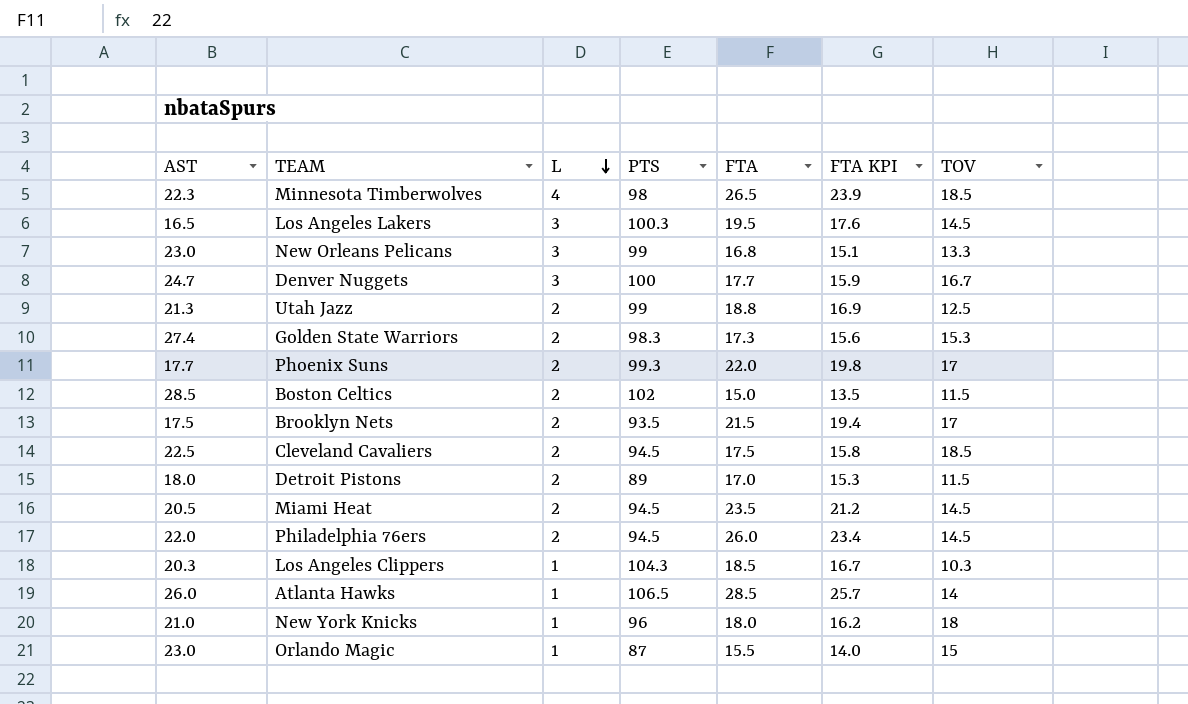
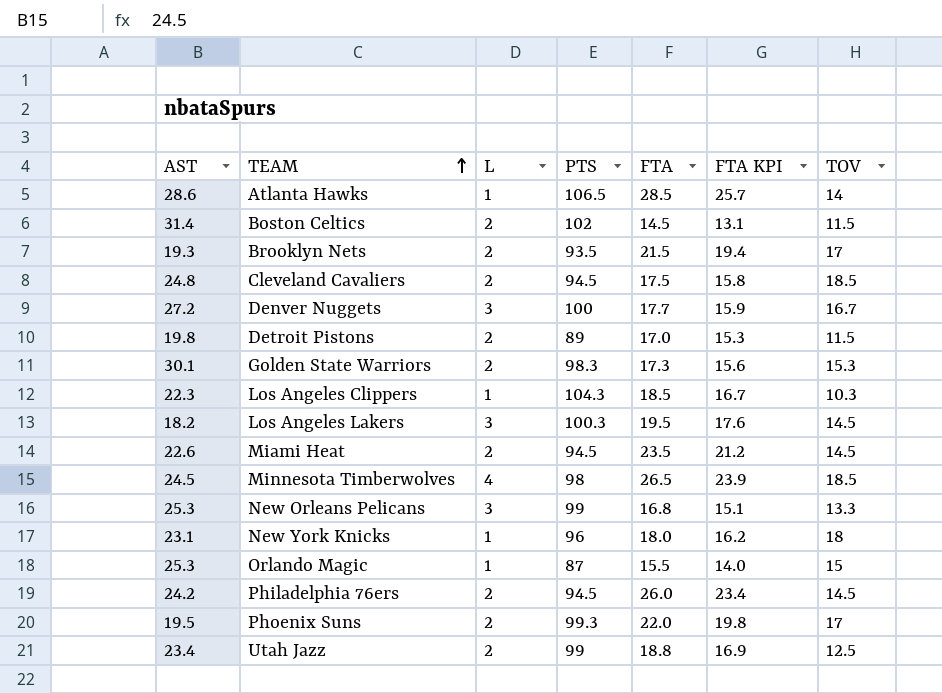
row order: L descending -> TEAM ascending
Atlanta Hawks | AST: 26.0 -> 28.6
Boston Celtics | AST: 28.5 -> 31.4
Boston Celtics | FTA: 15.0 -> 14.5
Boston Celtics | FTA KPI: 13.5 -> 13.1
Brooklyn Nets | AST: 17.5 -> 19.3
Cleveland Cavaliers | AST: 22.5 -> 24.8
Denver Nuggets | AST: 24.7 -> 27.2
Detroit Pistons | AST: 18.0 -> 19.8
Golden State Warriors | AST: 27.4 -> 30.1
Los Angeles Clippers | AST: 20.3 -> 22.3
Los Angeles Lakers | AST: 16.5 -> 18.2
Miami Heat | AST: 20.5 -> 22.6
Minnesota Timberwolves | AST: 22.3 -> 24.5
New Orleans Pelicans | AST: 23.0 -> 25.3
New York Knicks | AST: 21.0 -> 23.1
Orlando Magic | AST: 23.0 -> 25.3
Philadelphia 76ers | AST: 22.0 -> 24.2
Phoenix Suns | AST: 17.7 -> 19.5
Utah Jazz | AST: 21.3 -> 23.4

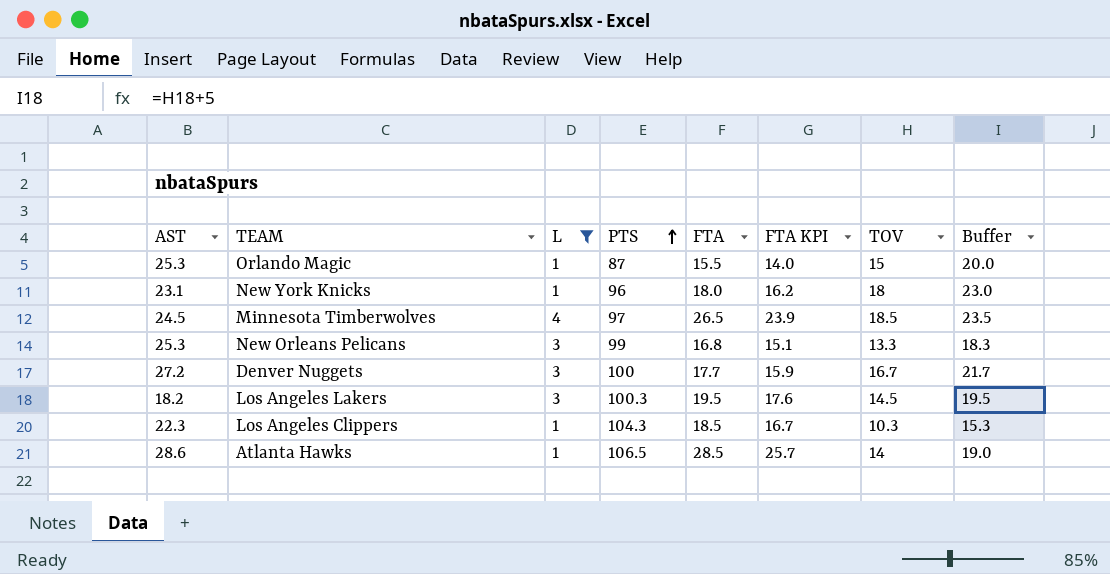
filter: none -> L != 2
row order: TEAM ascending -> PTS ascending
column Buffer | formula: none -> [TOV] + 5
Minnesota Timberwolves | PTS: 98 -> 97

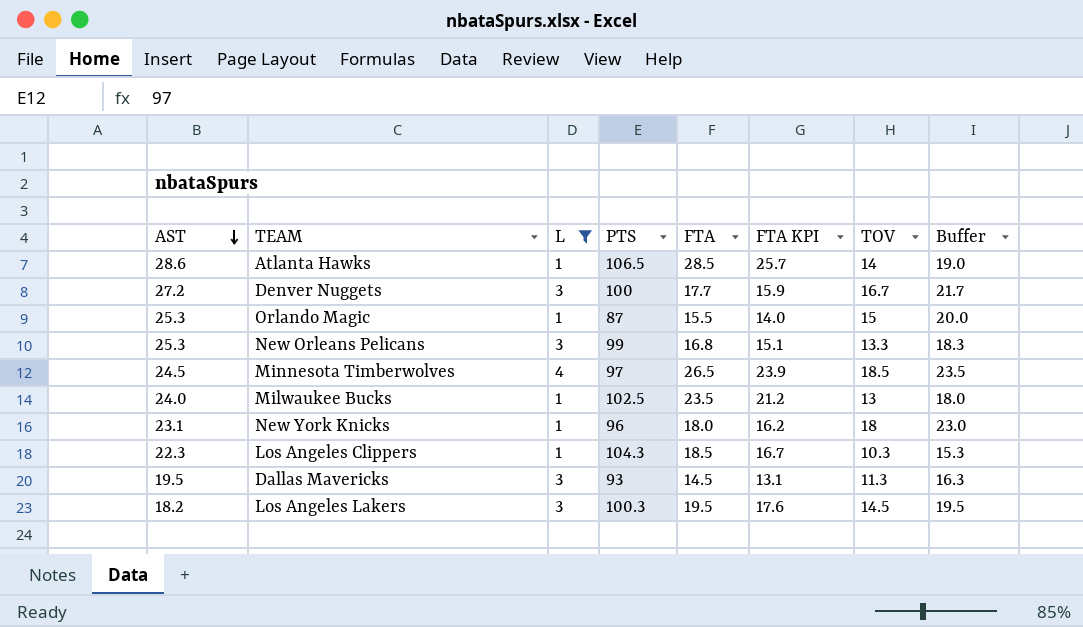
row order: PTS ascending -> AST descending
row Milwaukee Bucks: none -> 24.0 | 1 | 102.5 | 23.5 | 21.2 | 13 | 18.0
row Dallas Mavericks: none -> 19.5 | 3 | 93 | 14.5 | 13.1 | 11.3 | 16.3

